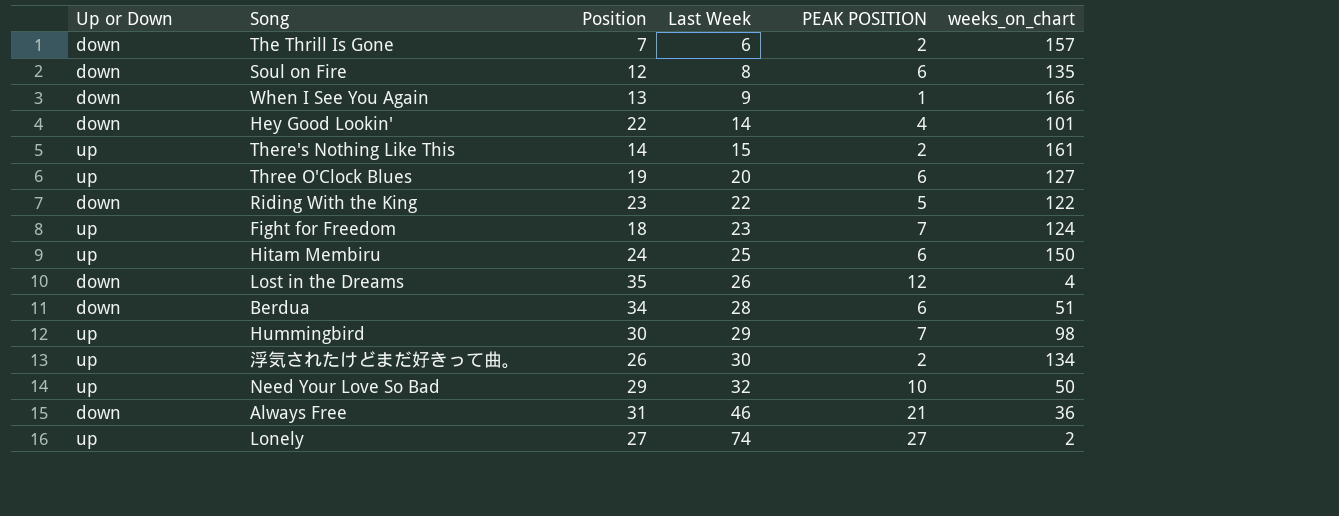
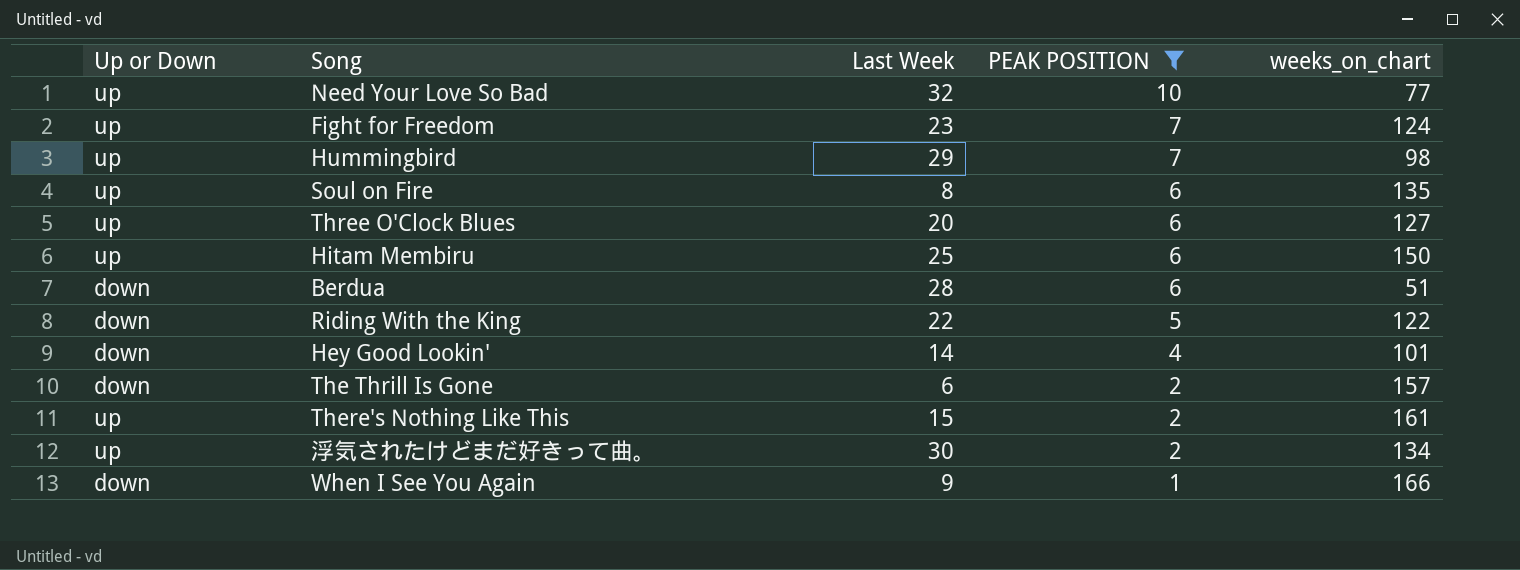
filter: none -> PEAK POSITION <= 10
row order: Last Week ascending -> PEAK POSITION descending
column Position | position: 3 -> none
Need Your Love So Bad | weeks_on_chart: 50 -> 77
Soul on Fire | Up or Down: down -> up

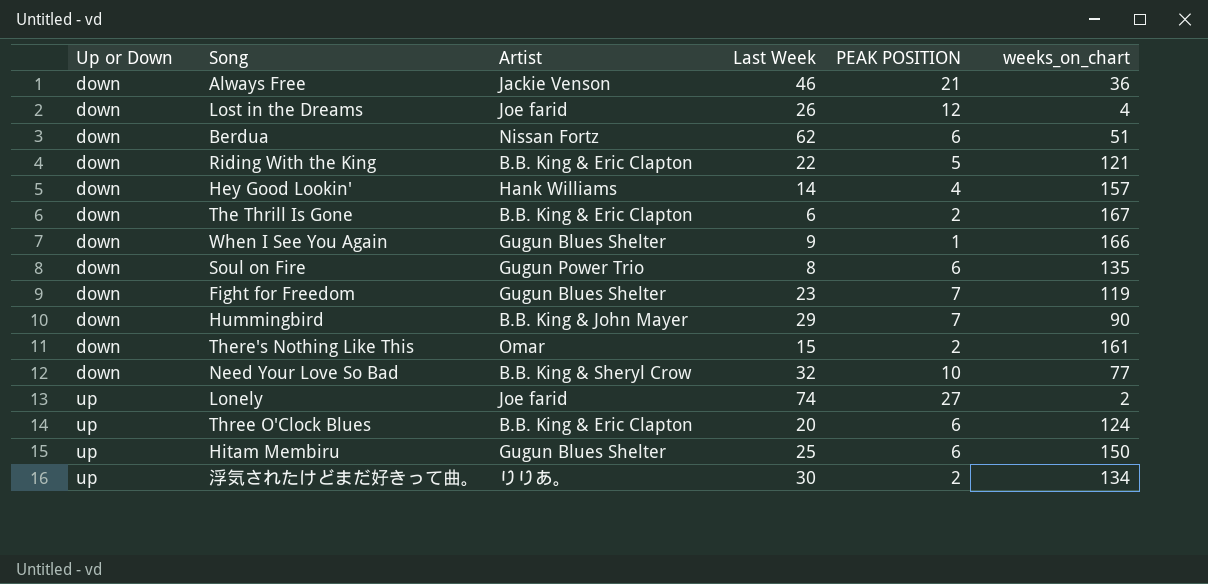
filter: PEAK POSITION <= 10 -> none
row order: PEAK POSITION descending -> Up or Down ascending
column Artist | position: none -> 3
Berdua | Last Week: 28 -> 62
Riding With the King | weeks_on_chart: 122 -> 121
Hey Good Lookin' | weeks_on_chart: 101 -> 157
The Thrill Is Gone | weeks_on_chart: 157 -> 167
Soul on Fire | Up or Down: up -> down
Fight for Freedom | Up or Down: up -> down
Fight for Freedom | weeks_on_chart: 124 -> 119
Hummingbird | Up or Down: up -> down
Hummingbird | weeks_on_chart: 98 -> 90
There's Nothing Like This | Up or Down: up -> down
Need Your Love So Bad | Up or Down: up -> down
Three O'Clock Blues | weeks_on_chart: 127 -> 124

